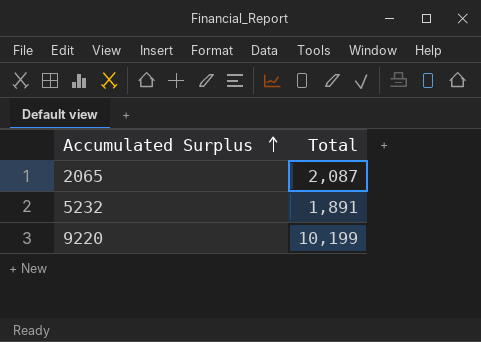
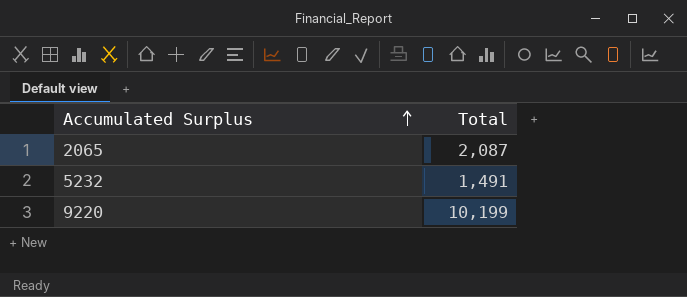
5232 | Total: 1,891 -> 1,491

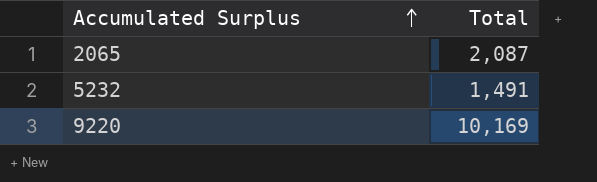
9220 | Total: 10,199 -> 10,169

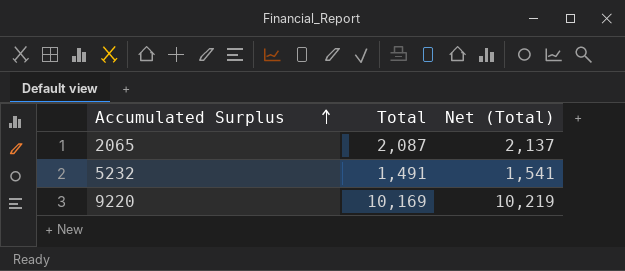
column Net (Total) | formula: none -> [Total] + 50

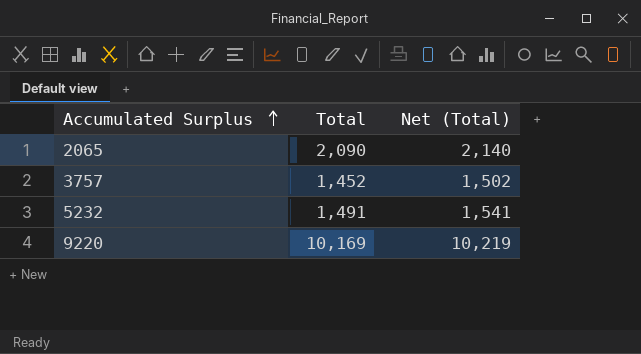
2065 | Total: 2,087 -> 2,090
2065 | Net (Total): 2,137 -> 2,140
row 3757: none -> 1,452 | 1,502

